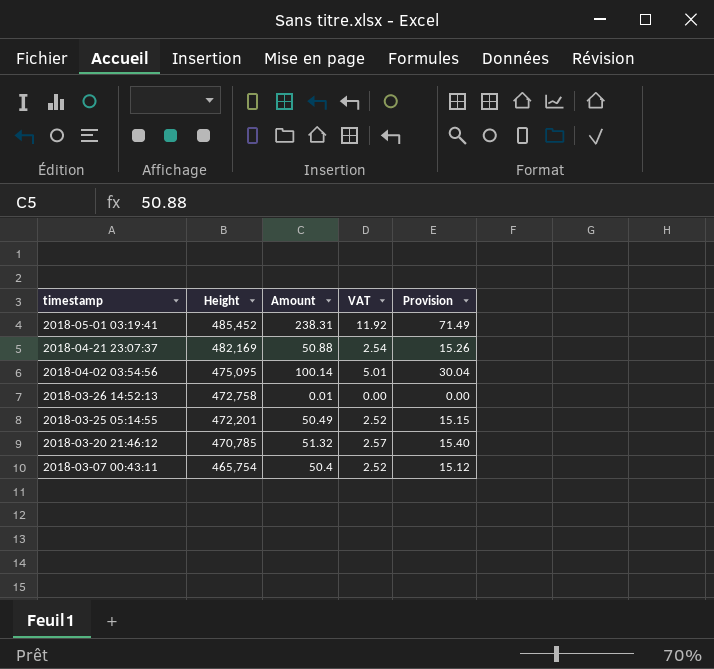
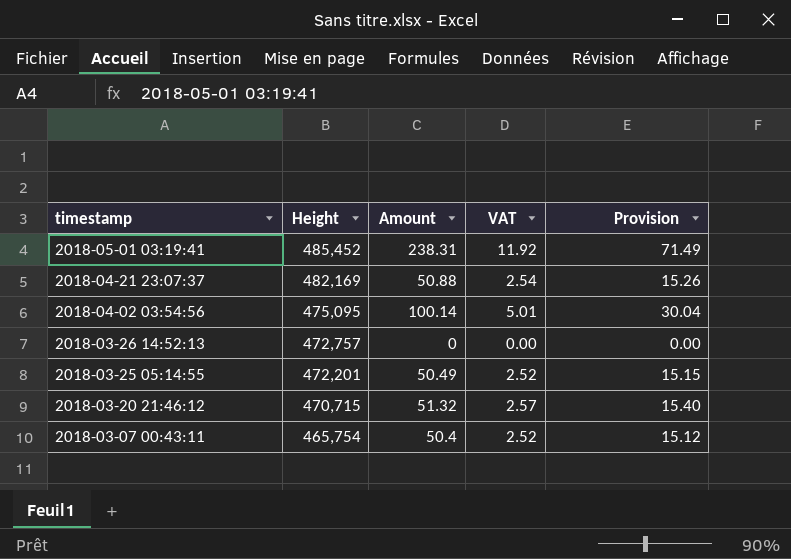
2018-03-26 14:52:13 | Height: 472,758 -> 472,757
2018-03-26 14:52:13 | Amount: 0.01 -> 0
2018-03-20 21:46:12 | Height: 470,785 -> 470,715

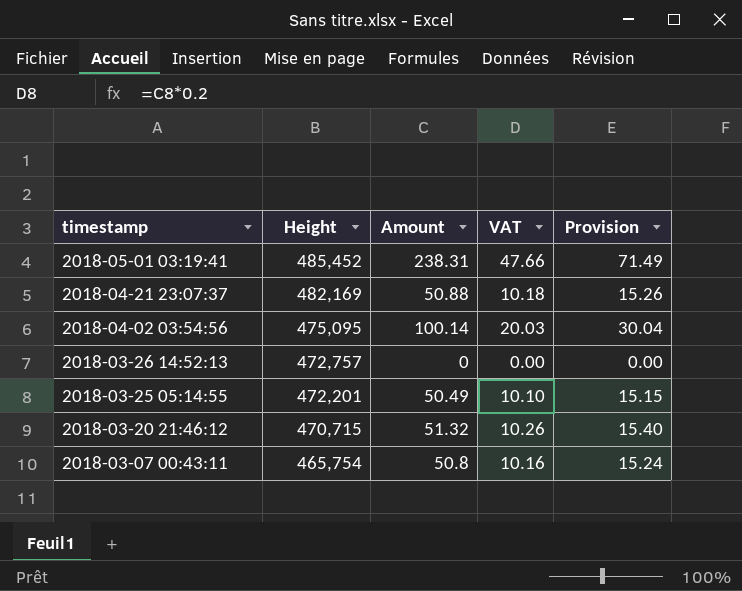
column VAT | formula: [Amount] * 0.05 -> [Amount] * 0.2
2018-03-07 00:43:11 | Amount: 50.4 -> 50.8
2018-03-07 00:43:11 | Provision: 15.12 -> 15.24

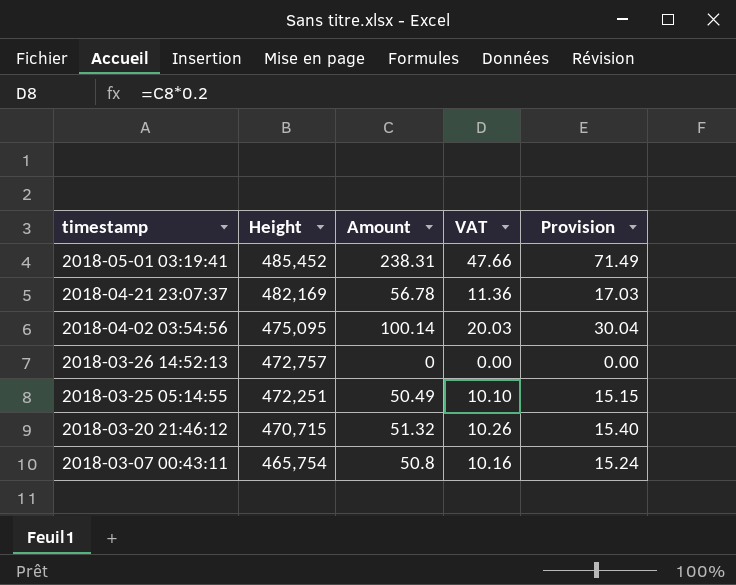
2018-04-21 23:07:37 | Amount: 50.88 -> 56.78
2018-04-21 23:07:37 | VAT: 10.18 -> 11.36
2018-04-21 23:07:37 | Provision: 15.26 -> 17.03
2018-03-25 05:14:55 | Height: 472,201 -> 472,251

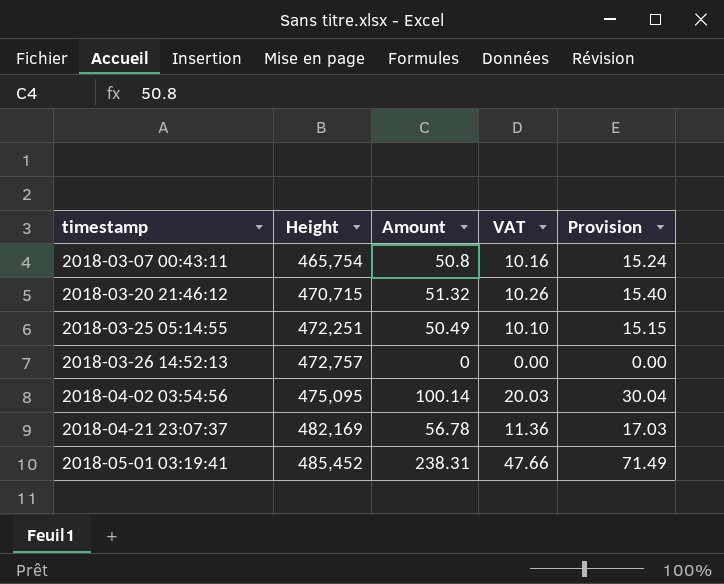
row order: timestamp descending -> timestamp ascending

